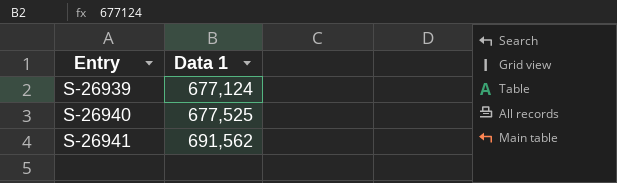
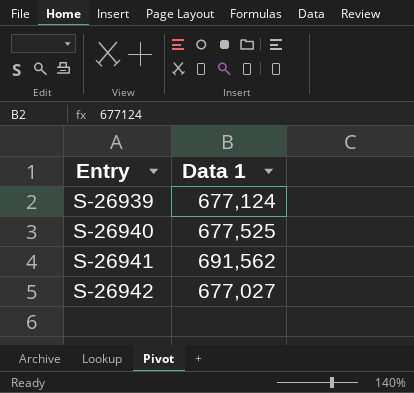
row S-26942: none -> 677,027

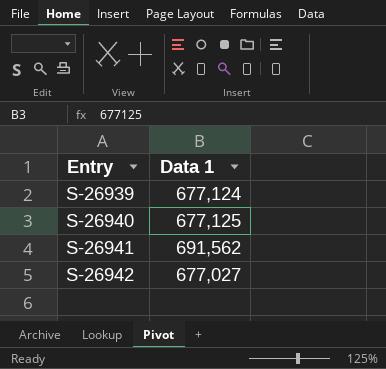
S-26940 | Data 1: 677,525 -> 677,125

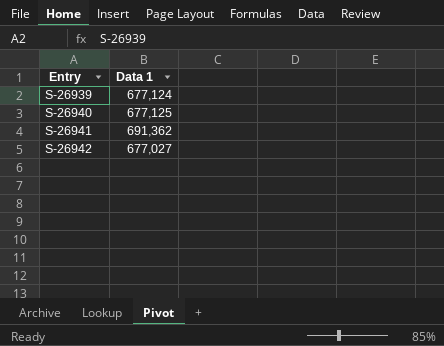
S-26941 | Data 1: 691,562 -> 691,362

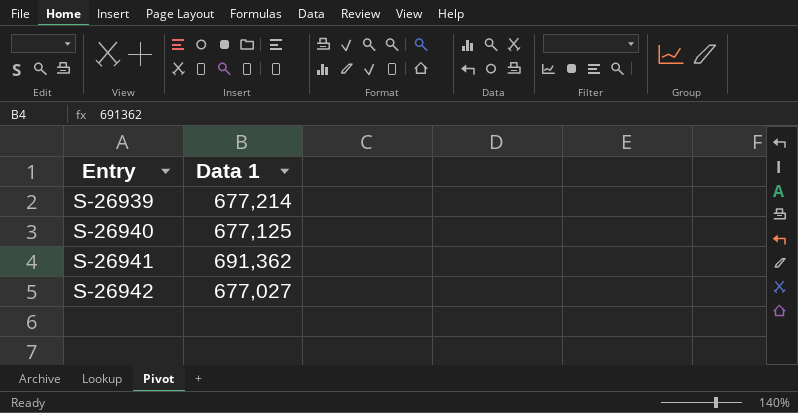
S-26939 | Data 1: 677,124 -> 677,214

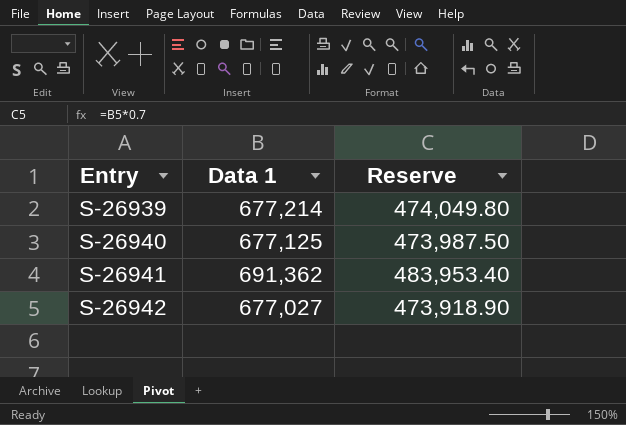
column Reserve | formula: none -> [Data 1] * 0.7

